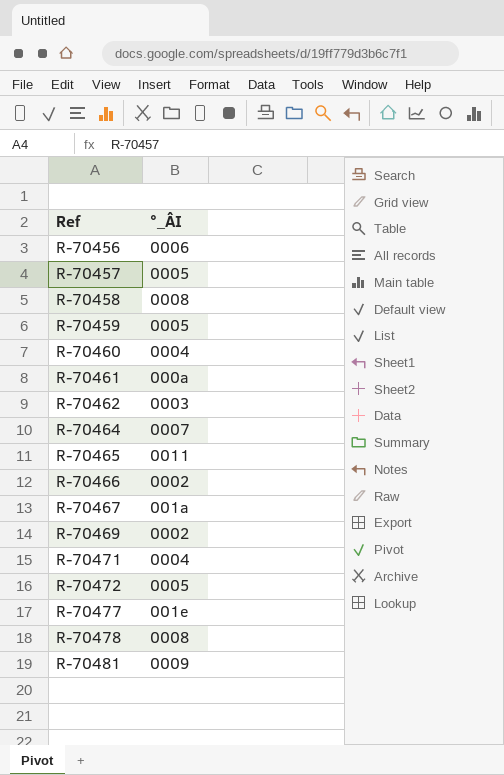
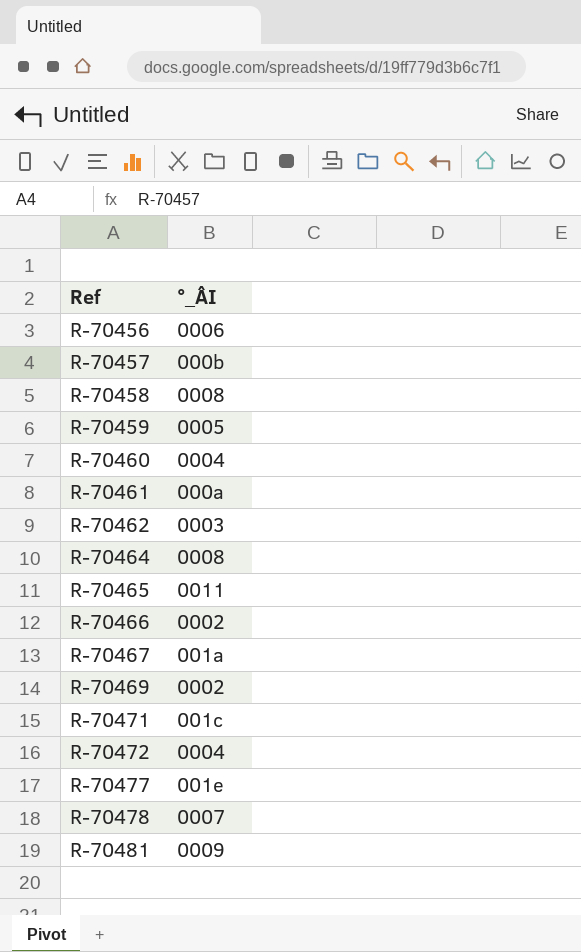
R-70457 | °_ÂI: 0005 -> 000b
R-70464 | °_ÂI: 0007 -> 0008
R-70471 | °_ÂI: 0004 -> 001c
R-70472 | °_ÂI: 0005 -> 0004
R-70478 | °_ÂI: 0008 -> 0007

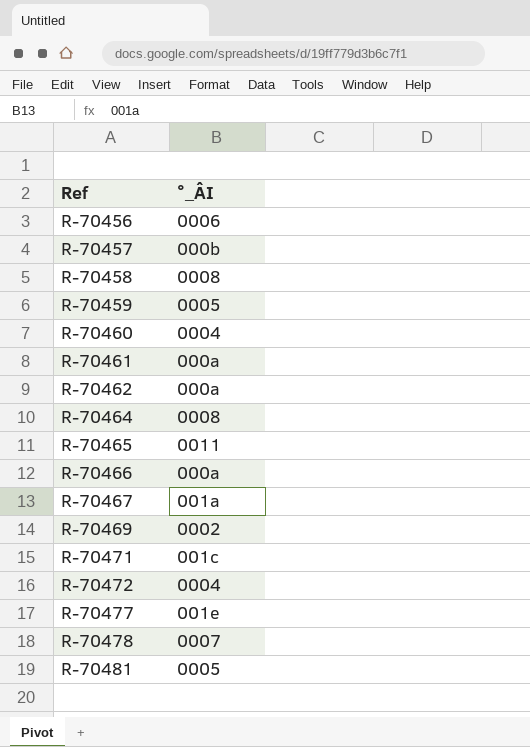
R-70462 | °_ÂI: 0003 -> 000a
R-70466 | °_ÂI: 0002 -> 000a
R-70481 | °_ÂI: 0009 -> 0005

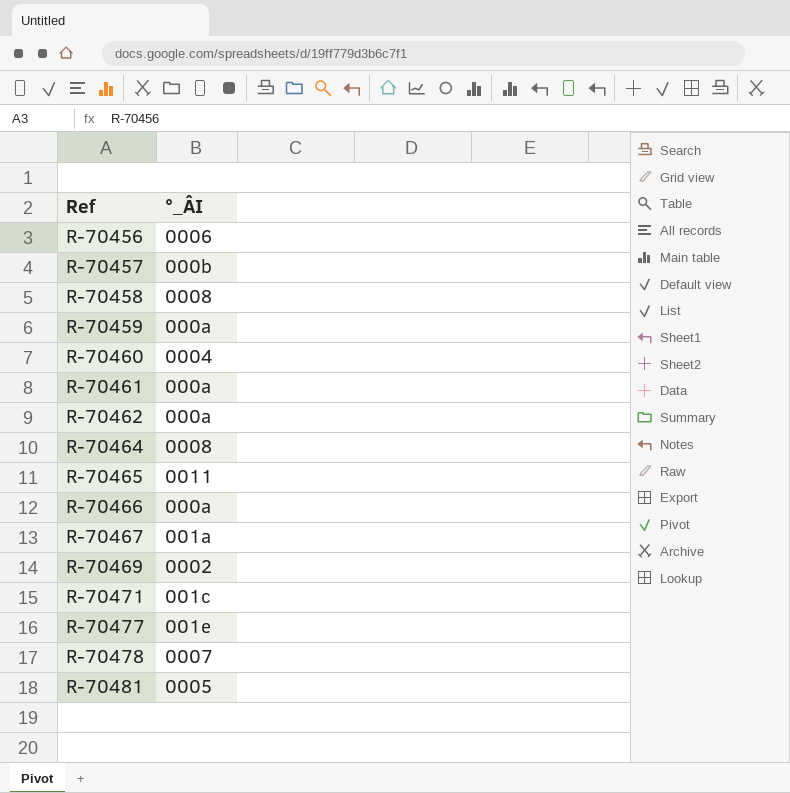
row R-70472: 0004 -> none
R-70459 | °_ÂI: 0005 -> 000a

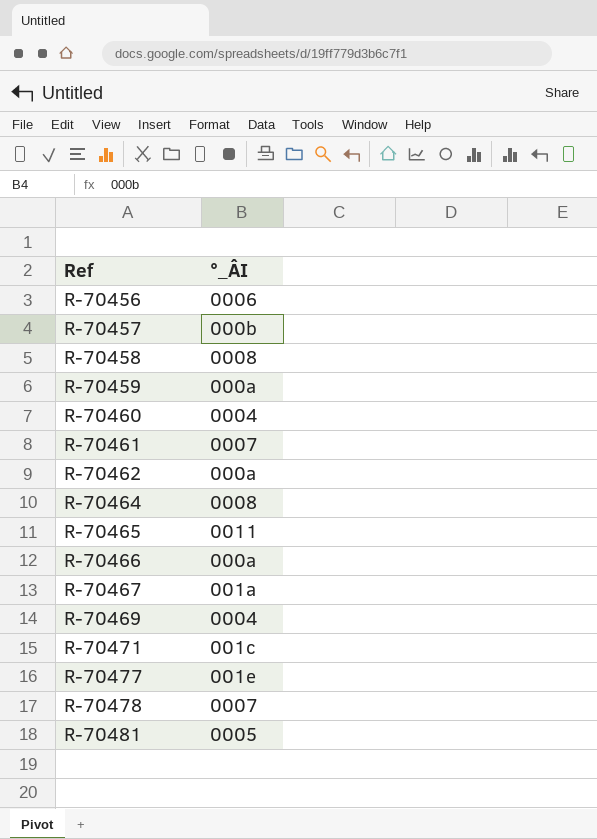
R-70461 | °_ÂI: 000a -> 0007
R-70469 | °_ÂI: 0002 -> 0004

